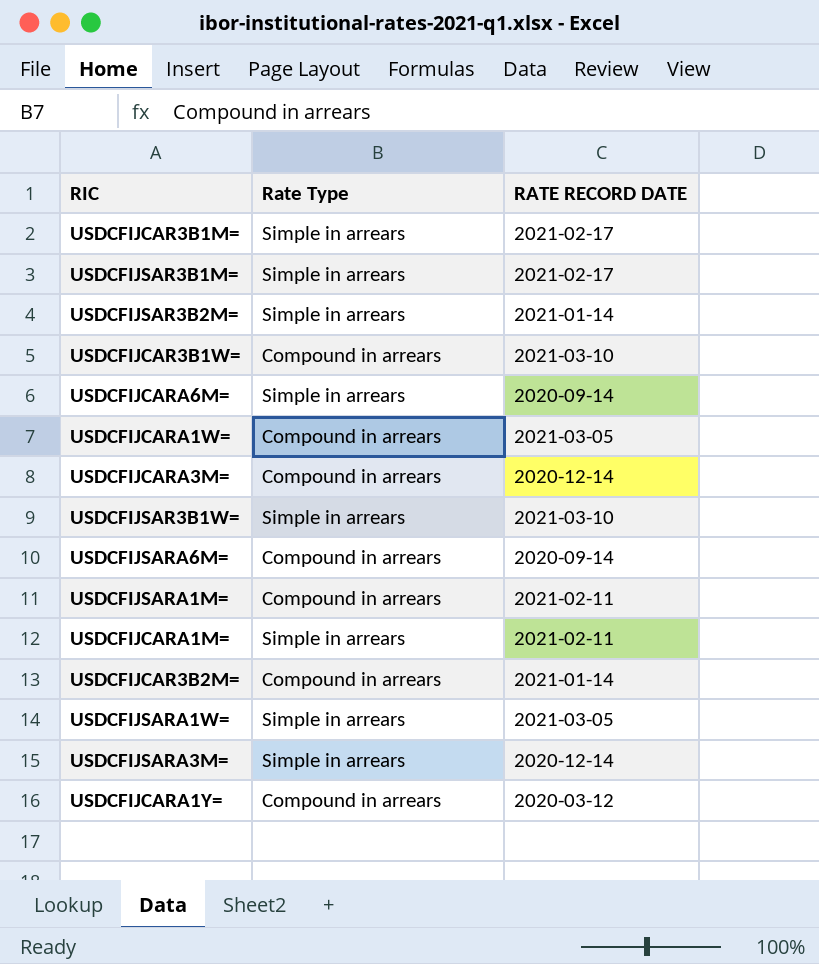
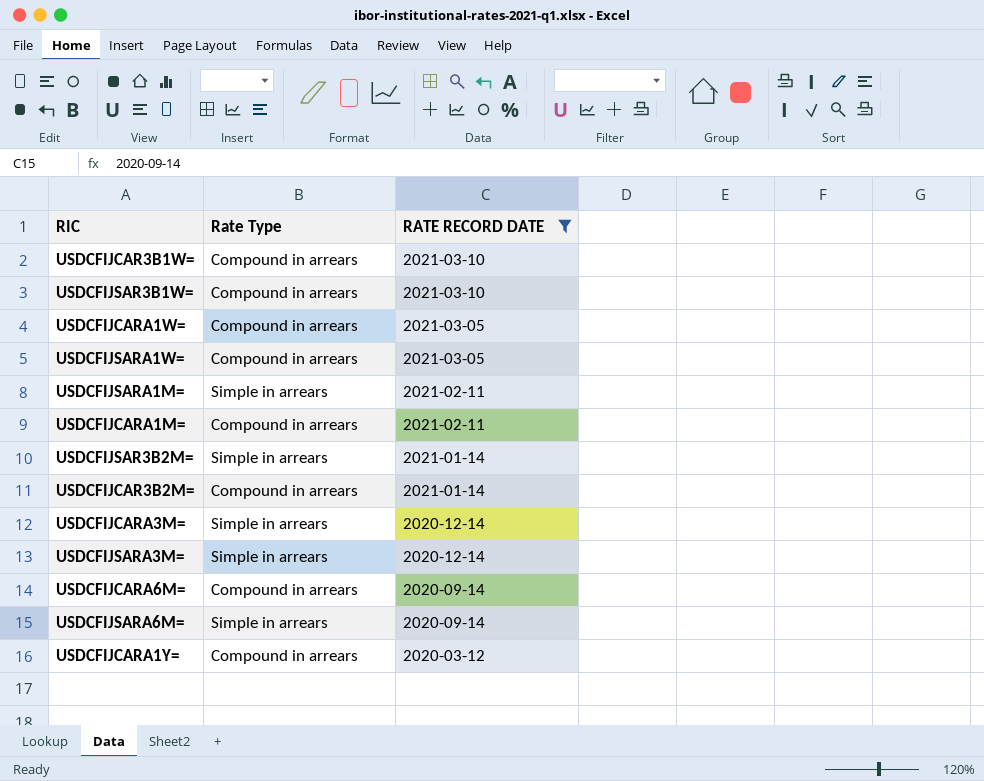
filter: none -> RATE RECORD DATE != 2021-02-17
row order: none -> RATE RECORD DATE descending
USDCFIJSAR3B1W= | Rate Type: Simple in arrears -> Compound in arrears
USDCFIJSARA1W= | Rate Type: Simple in arrears -> Compound in arrears
USDCFIJSARA1M= | Rate Type: Compound in arrears -> Simple in arrears
USDCFIJCARA1M= | Rate Type: Simple in arrears -> Compound in arrears
USDCFIJCARA3M= | Rate Type: Compound in arrears -> Simple in arrears
USDCFIJCARA6M= | Rate Type: Simple in arrears -> Compound in arrears
USDCFIJSARA6M= | Rate Type: Compound in arrears -> Simple in arrears

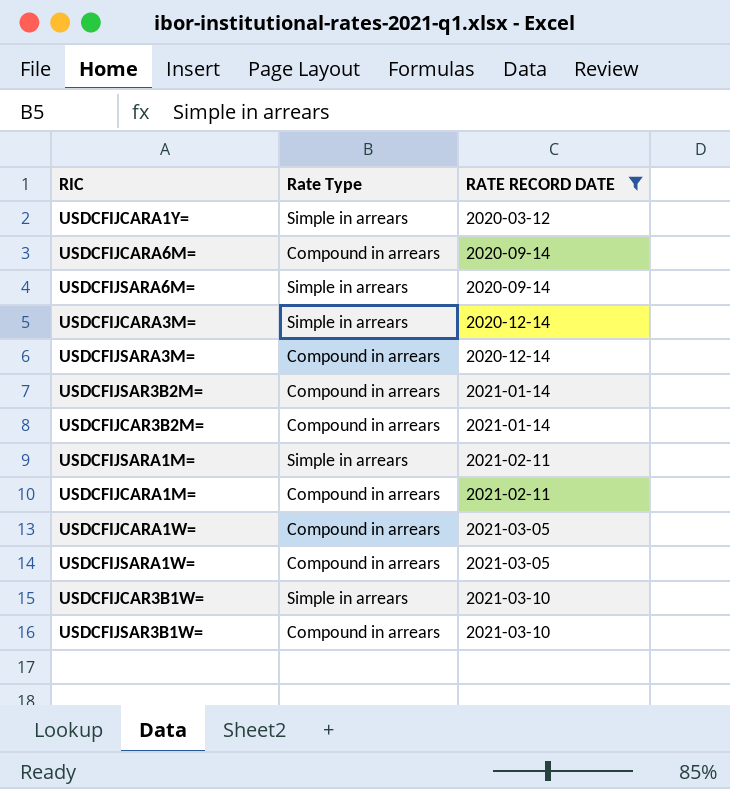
row order: RATE RECORD DATE descending -> RATE RECORD DATE ascending
USDCFIJCARA1Y= | Rate Type: Compound in arrears -> Simple in arrears
USDCFIJSARA3M= | Rate Type: Simple in arrears -> Compound in arrears
USDCFIJSAR3B2M= | Rate Type: Simple in arrears -> Compound in arrears
USDCFIJCAR3B1W= | Rate Type: Compound in arrears -> Simple in arrears

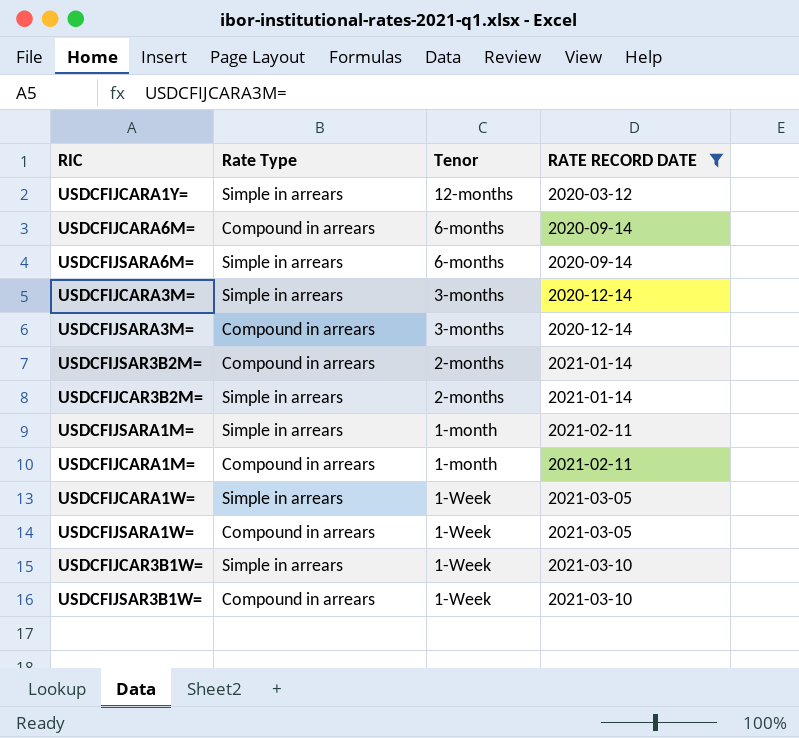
column Tenor | position: none -> 3
USDCFIJCAR3B2M= | Rate Type: Compound in arrears -> Simple in arrears
USDCFIJCARA1W= | Rate Type: Compound in arrears -> Simple in arrears

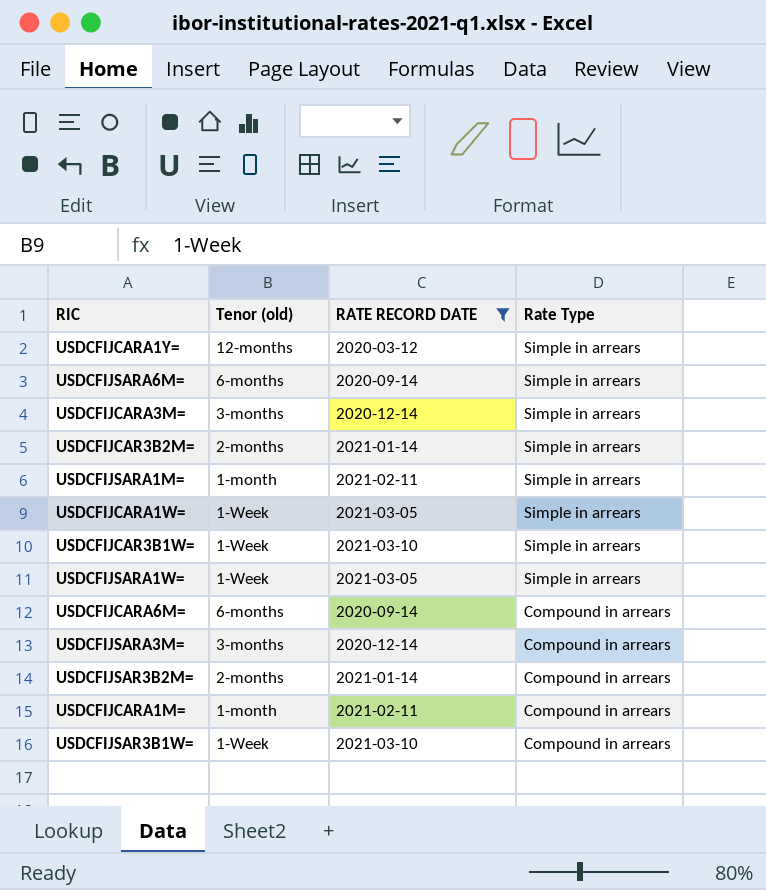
row order: RATE RECORD DATE ascending -> Rate Type descending
column name: Tenor -> Tenor (old)
column Rate Type | position: 2 -> 4
USDCFIJSARA1W= | Rate Type: Compound in arrears -> Simple in arrears

